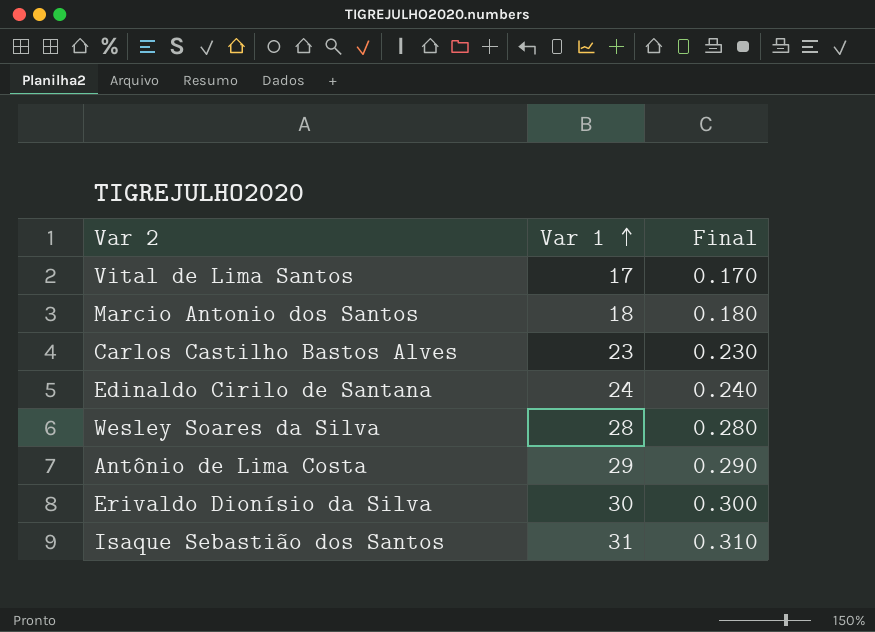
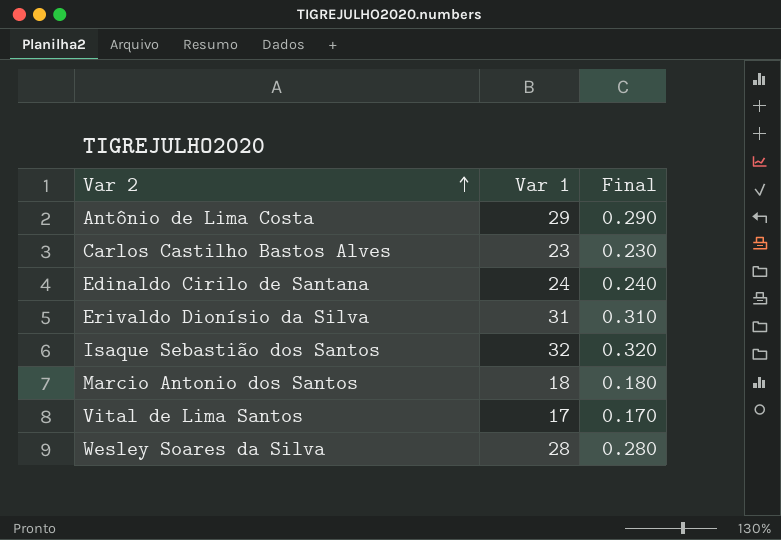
row order: Var 1 ascending -> Var 2 ascending
Erivaldo Dionísio da Silva | Var 1: 30 -> 31
Erivaldo Dionísio da Silva | Final: 0.300 -> 0.310
Isaque Sebastião dos Santos | Var 1: 31 -> 32
Isaque Sebastião dos Santos | Final: 0.310 -> 0.320

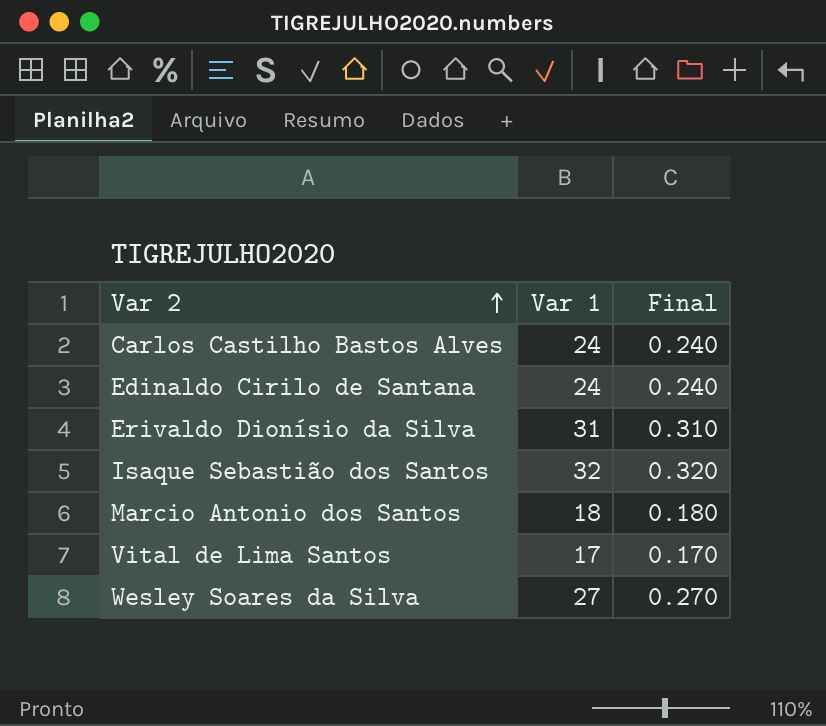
row Antônio de Lima Costa: 29 | 0.290 -> none
Carlos Castilho Bastos Alves | Var 1: 23 -> 24
Carlos Castilho Bastos Alves | Final: 0.230 -> 0.240
Wesley Soares da Silva | Var 1: 28 -> 27
Wesley Soares da Silva | Final: 0.280 -> 0.270

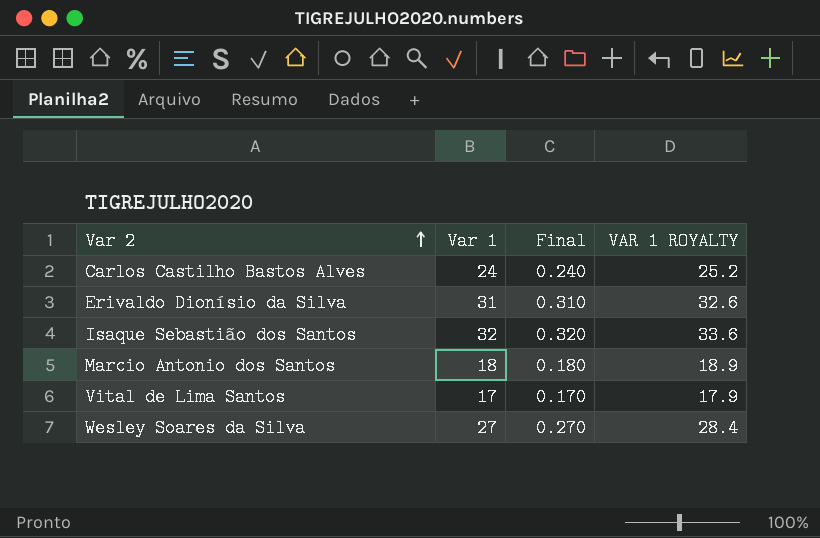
column VAR 1 ROYALTY | formula: none -> [Var 1] * 1.05
row Edinaldo Cirilo de Santana: 24 | 0.240 -> none

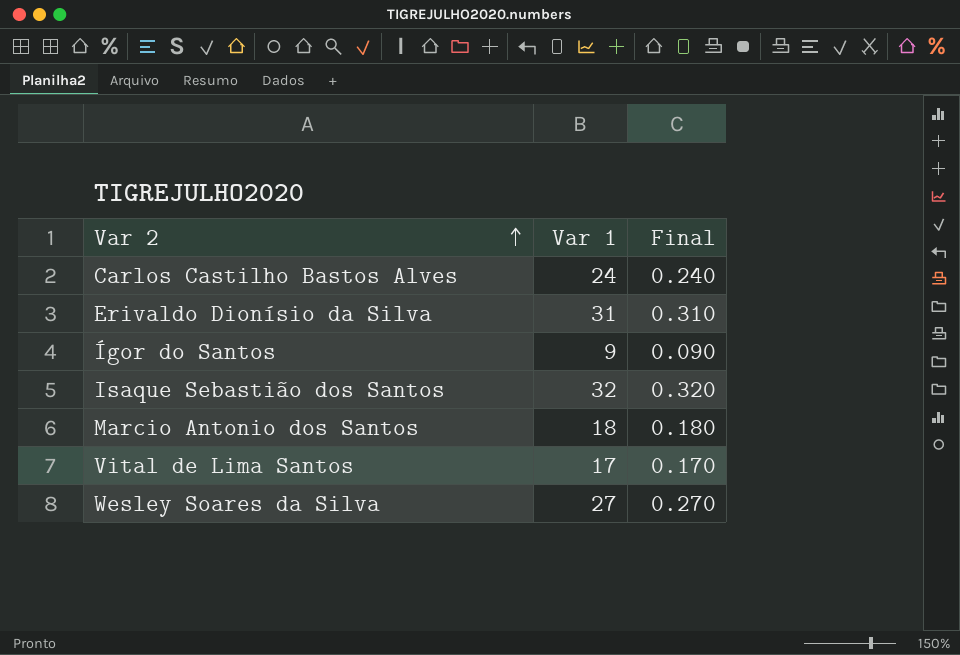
column VAR 1 ROYALTY | formula: [Var 1] * 1.05 -> none
row Ígor do Santos: none -> 9 | 0.090

